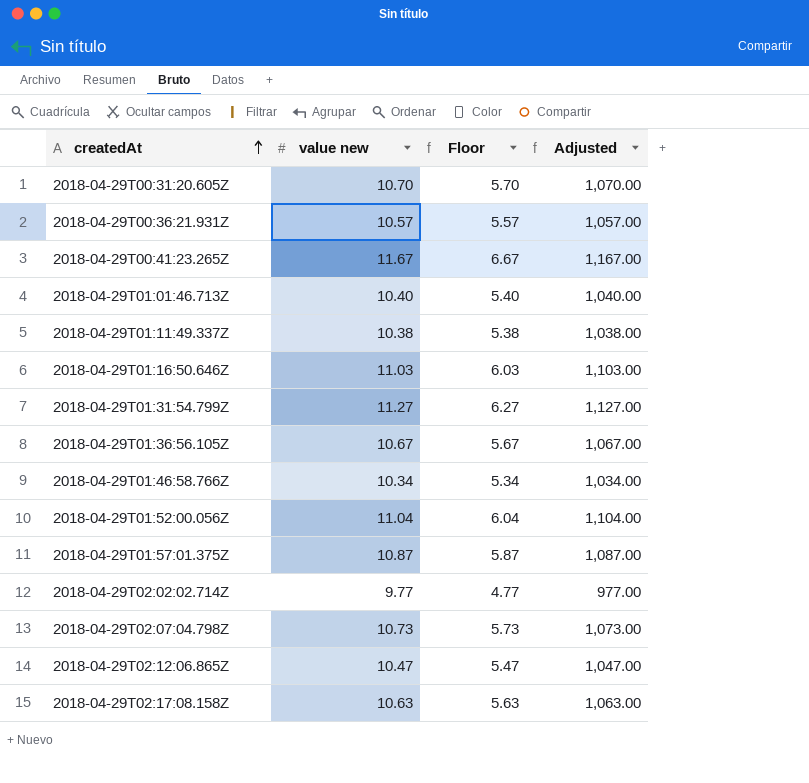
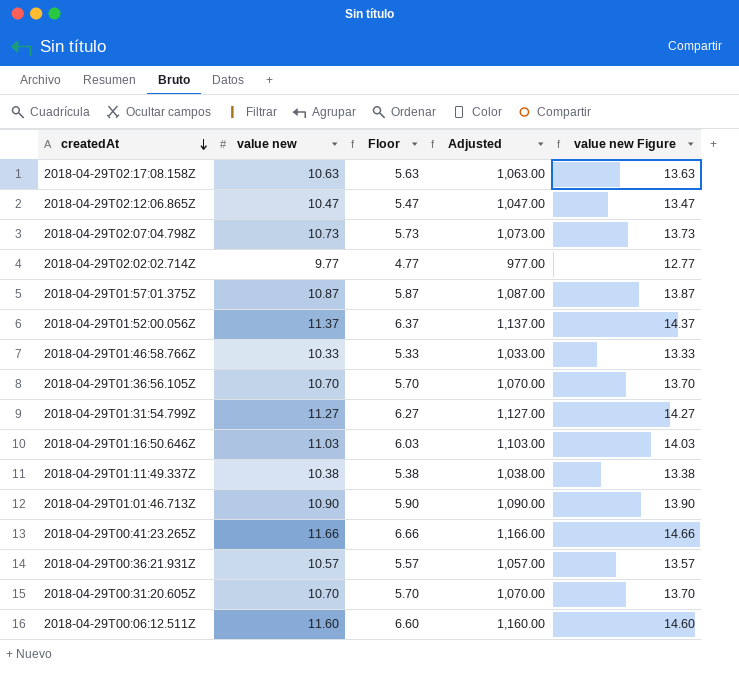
row order: createdAt ascending -> createdAt descending
column value new Figure | formula: none -> [value new] + 3
2018-04-29T01:52:00.056Z | value new: 11.04 -> 11.37
2018-04-29T01:52:00.056Z | Floor: 6.04 -> 6.37
2018-04-29T01:52:00.056Z | Adjusted: 1,104.00 -> 1,137.00
2018-04-29T01:46:58.766Z | value new: 10.34 -> 10.33
2018-04-29T01:46:58.766Z | Floor: 5.34 -> 5.33
2018-04-29T01:46:58.766Z | Adjusted: 1,034.00 -> 1,033.00
2018-04-29T01:36:56.105Z | value new: 10.67 -> 10.70
2018-04-29T01:36:56.105Z | Floor: 5.67 -> 5.70
2018-04-29T01:36:56.105Z | Adjusted: 1,067.00 -> 1,070.00
2018-04-29T01:01:46.713Z | value new: 10.40 -> 10.90
2018-04-29T01:01:46.713Z | Floor: 5.40 -> 5.90
2018-04-29T01:01:46.713Z | Adjusted: 1,040.00 -> 1,090.00
2018-04-29T00:41:23.265Z | value new: 11.67 -> 11.66
2018-04-29T00:41:23.265Z | Floor: 6.67 -> 6.66
2018-04-29T00:41:23.265Z | Adjusted: 1,167.00 -> 1,166.00
row 2018-04-29T00:06:12.511Z: none -> 11.60 | 6.60 | 1,160.00 | 14.60

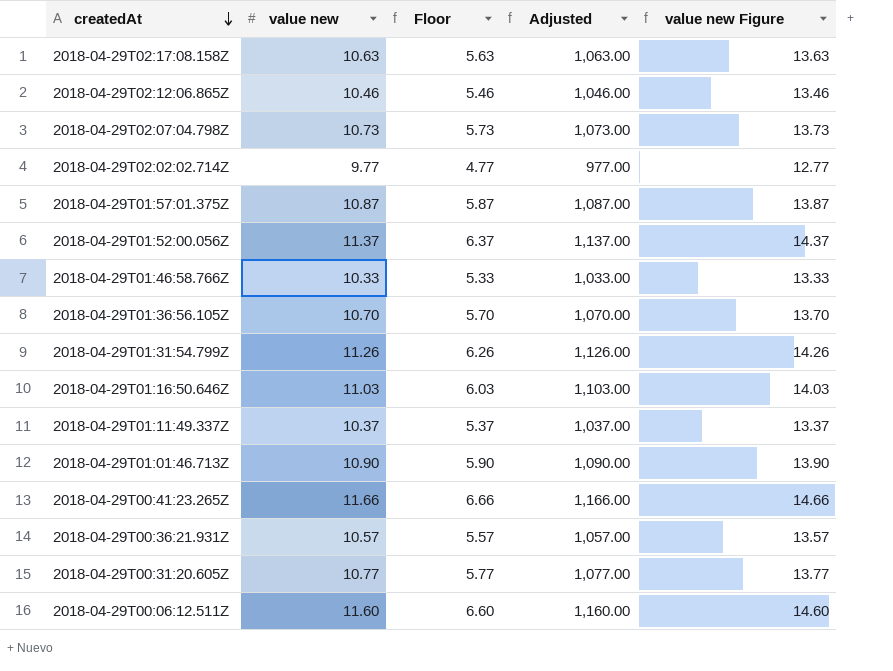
2018-04-29T02:12:06.865Z | value new: 10.47 -> 10.46
2018-04-29T02:12:06.865Z | Floor: 5.47 -> 5.46
2018-04-29T02:12:06.865Z | Adjusted: 1,047.00 -> 1,046.00
2018-04-29T02:12:06.865Z | value new Figure: 13.47 -> 13.46
2018-04-29T01:31:54.799Z | value new: 11.27 -> 11.26
2018-04-29T01:31:54.799Z | Floor: 6.27 -> 6.26
2018-04-29T01:31:54.799Z | Adjusted: 1,127.00 -> 1,126.00
2018-04-29T01:31:54.799Z | value new Figure: 14.27 -> 14.26
2018-04-29T01:11:49.337Z | value new: 10.38 -> 10.37
2018-04-29T01:11:49.337Z | Floor: 5.38 -> 5.37
2018-04-29T01:11:49.337Z | Adjusted: 1,038.00 -> 1,037.00
2018-04-29T01:11:49.337Z | value new Figure: 13.38 -> 13.37
2018-04-29T00:31:20.605Z | value new: 10.70 -> 10.77
2018-04-29T00:31:20.605Z | Floor: 5.70 -> 5.77
2018-04-29T00:31:20.605Z | Adjusted: 1,070.00 -> 1,077.00
2018-04-29T00:31:20.605Z | value new Figure: 13.70 -> 13.77

